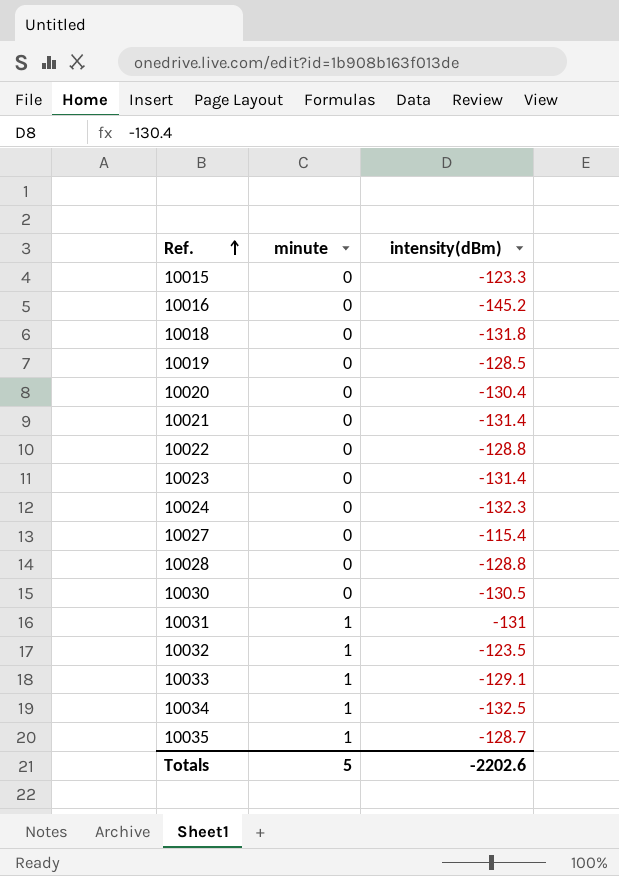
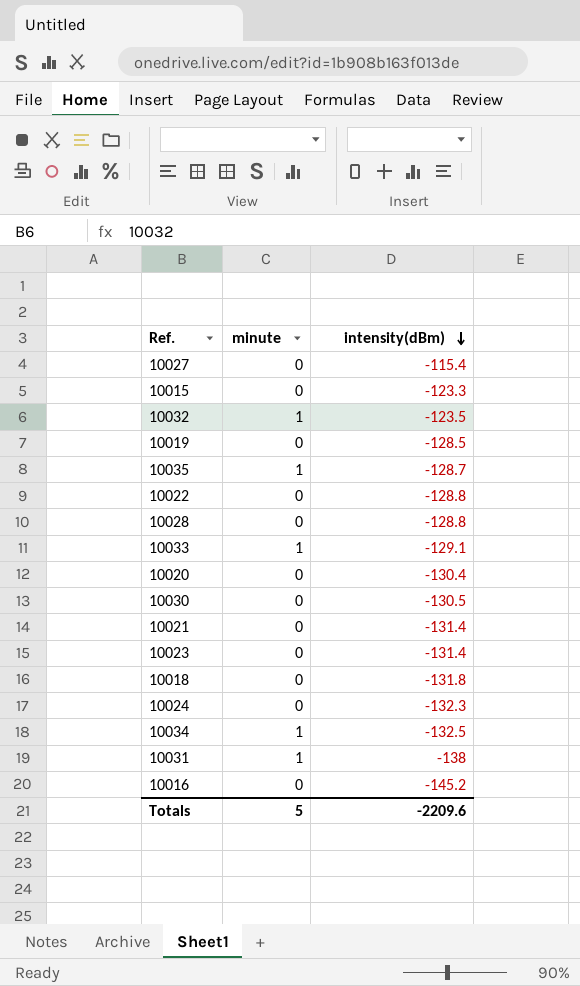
row order: Ref. ascending -> intensity(dBm) descending
10031 | intensity(dBm): -131 -> -138
Totals | intensity(dBm): -2202.6 -> -2209.6

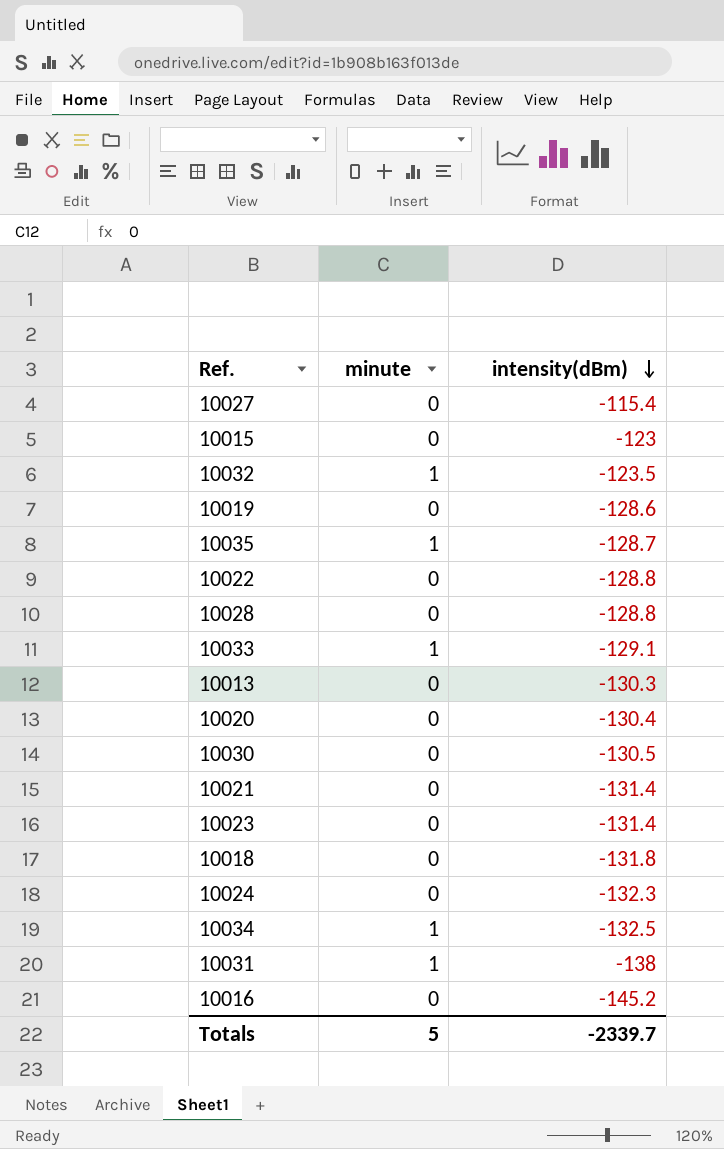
10015 | intensity(dBm): -123.3 -> -123
10019 | intensity(dBm): -128.5 -> -128.6
row 10013: none -> 0 | -130.3
Totals | intensity(dBm): -2209.6 -> -2339.7

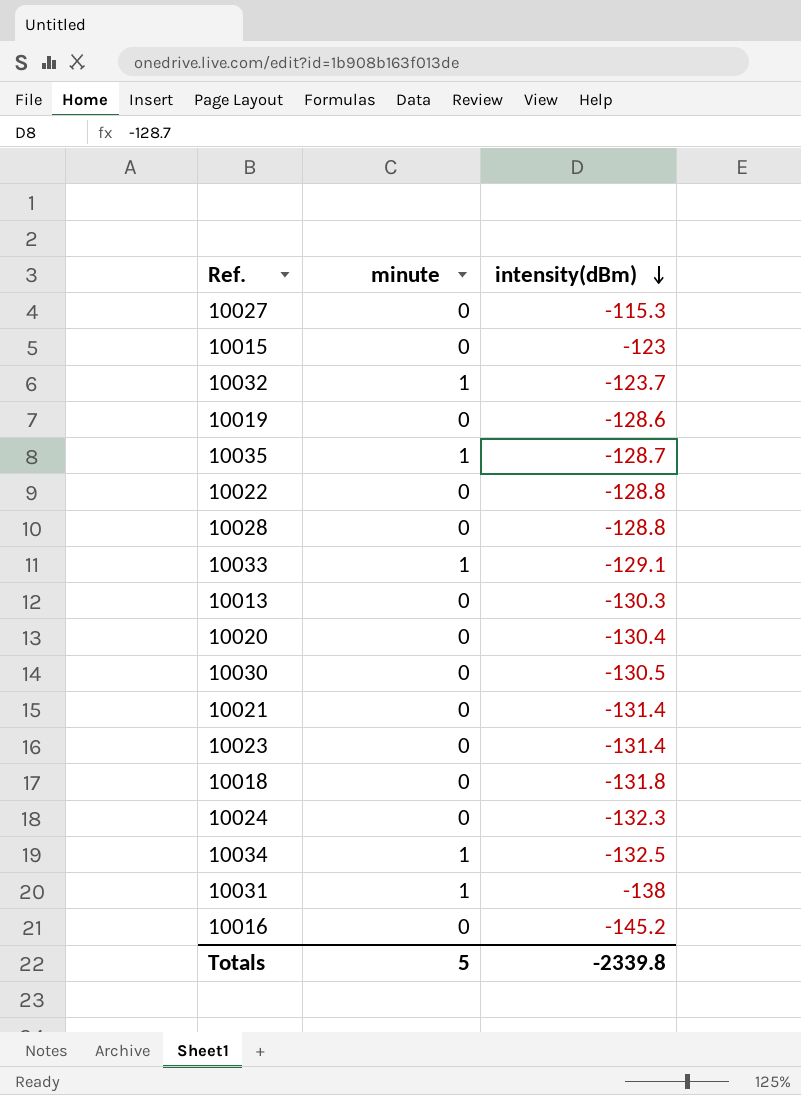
10027 | intensity(dBm): -115.4 -> -115.3
10032 | intensity(dBm): -123.5 -> -123.7
Totals | intensity(dBm): -2339.7 -> -2339.8

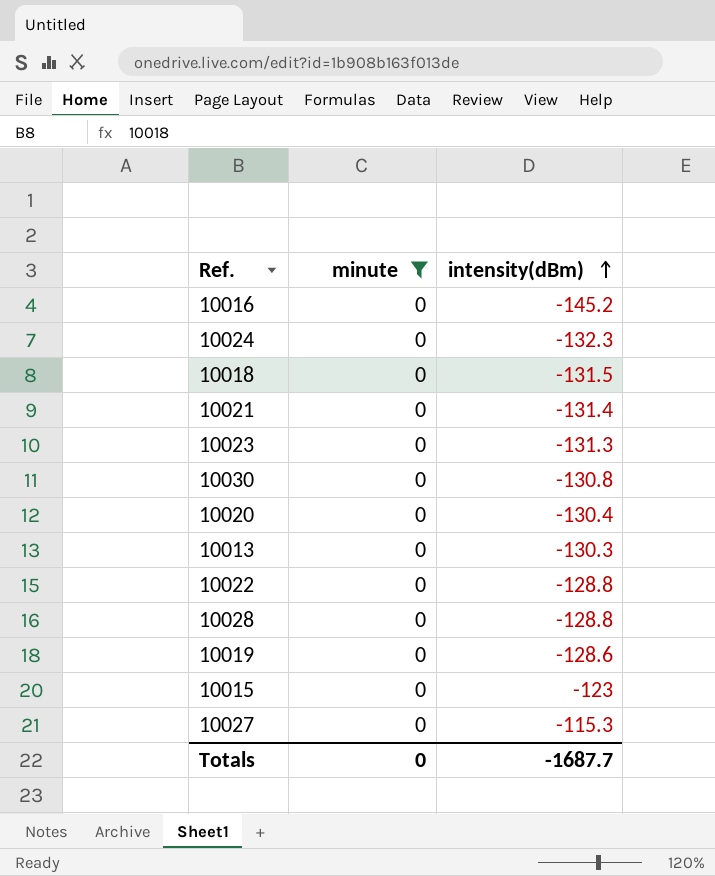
filter: none -> minute = 0
row order: intensity(dBm) descending -> intensity(dBm) ascending
10018 | intensity(dBm): -131.8 -> -131.5
10023 | intensity(dBm): -131.4 -> -131.3
10030 | intensity(dBm): -130.5 -> -130.8
Totals | minute: 5 -> 0
Totals | intensity(dBm): -2339.8 -> -1687.7

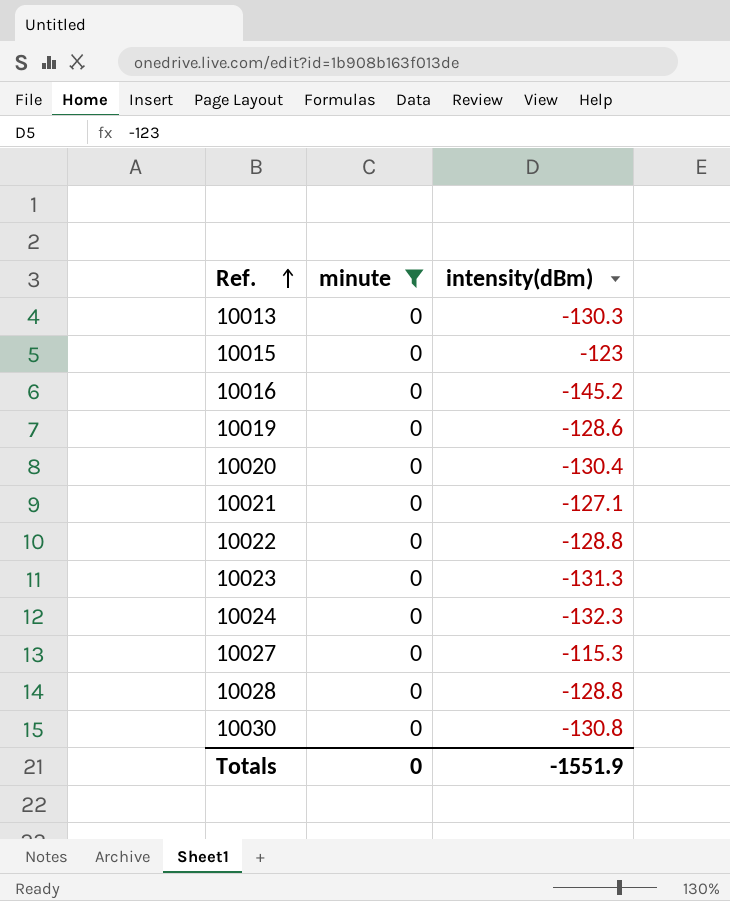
row order: intensity(dBm) ascending -> Ref. ascending
row 10018: 0 | -131.5 -> none
10021 | intensity(dBm): -131.4 -> -127.1
Totals | intensity(dBm): -1687.7 -> -1551.9

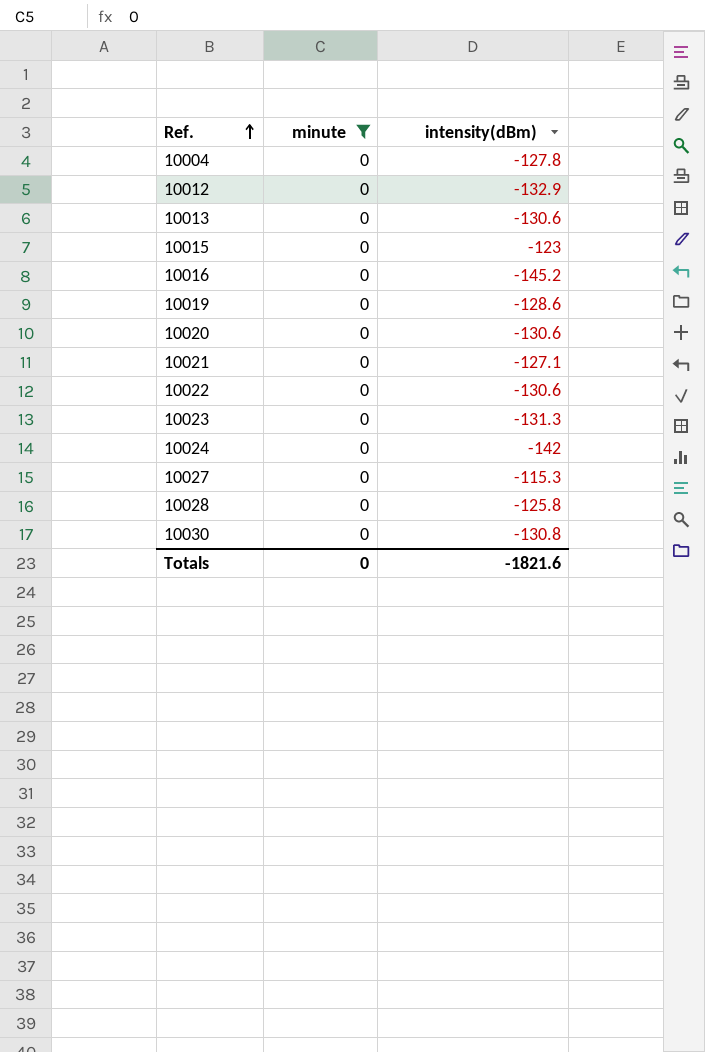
row 10004: none -> 0 | -127.8
row 10012: none -> 0 | -132.9
10013 | intensity(dBm): -130.3 -> -130.6
10020 | intensity(dBm): -130.4 -> -130.6
10022 | intensity(dBm): -128.8 -> -130.6
10024 | intensity(dBm): -132.3 -> -142
10028 | intensity(dBm): -128.8 -> -125.8
Totals | intensity(dBm): -1551.9 -> -1821.6

